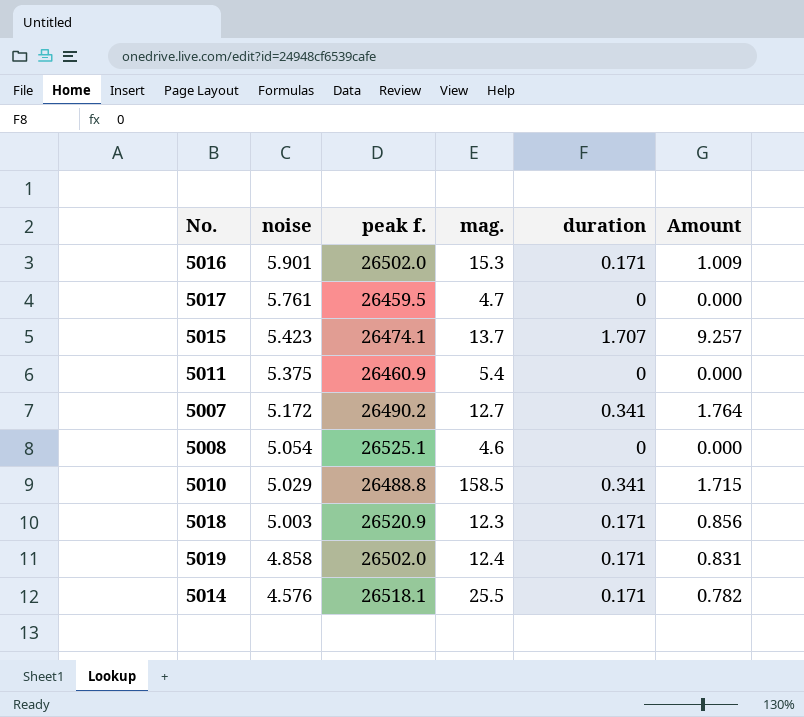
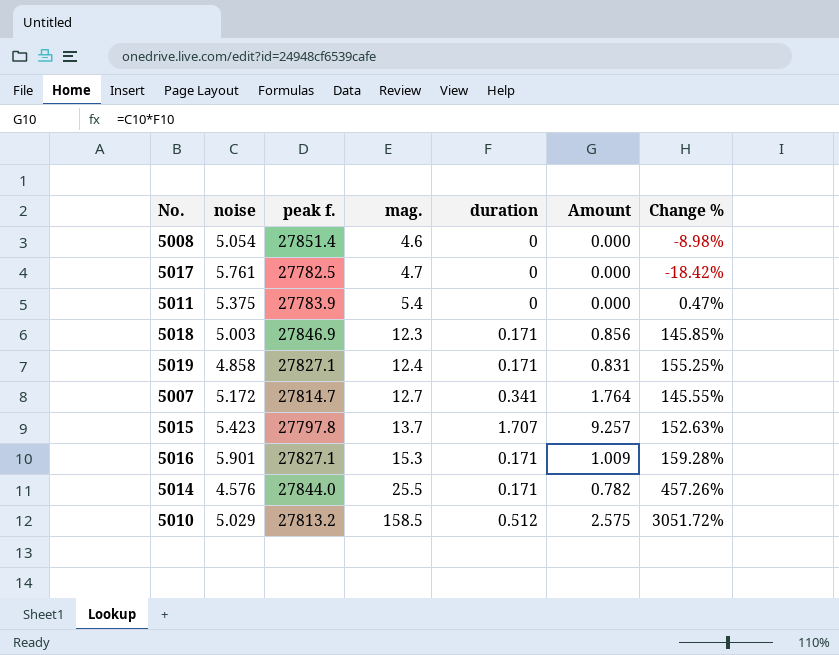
row order: noise descending -> mag. ascending
column Change % | formula: none -> ([mag.] - [noise]) / [noise]
5008 | peak f.: 26525.1 -> 27851.4
5017 | peak f.: 26459.5 -> 27782.5
5011 | peak f.: 26460.9 -> 27783.9
5018 | peak f.: 26520.9 -> 27846.9
5019 | peak f.: 26502.0 -> 27827.1
5007 | peak f.: 26490.2 -> 27814.7
5015 | peak f.: 26474.1 -> 27797.8
5016 | peak f.: 26502.0 -> 27827.1
5014 | peak f.: 26518.1 -> 27844.0
5010 | peak f.: 26488.8 -> 27813.2
5010 | duration: 0.341 -> 0.512
5010 | Amount: 1.715 -> 2.575

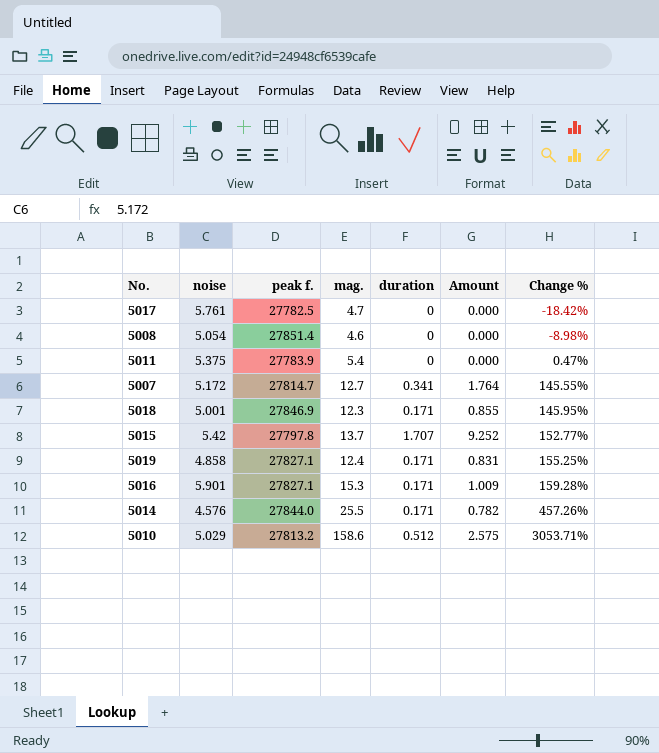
row order: mag. ascending -> Change % ascending
5018 | noise: 5.003 -> 5.001
5018 | Amount: 0.856 -> 0.855
5018 | Change %: 145.85% -> 145.95%
5015 | noise: 5.423 -> 5.42
5015 | Amount: 9.257 -> 9.252
5015 | Change %: 152.63% -> 152.77%
5010 | mag.: 158.5 -> 158.6
5010 | Change %: 3051.72% -> 3053.71%

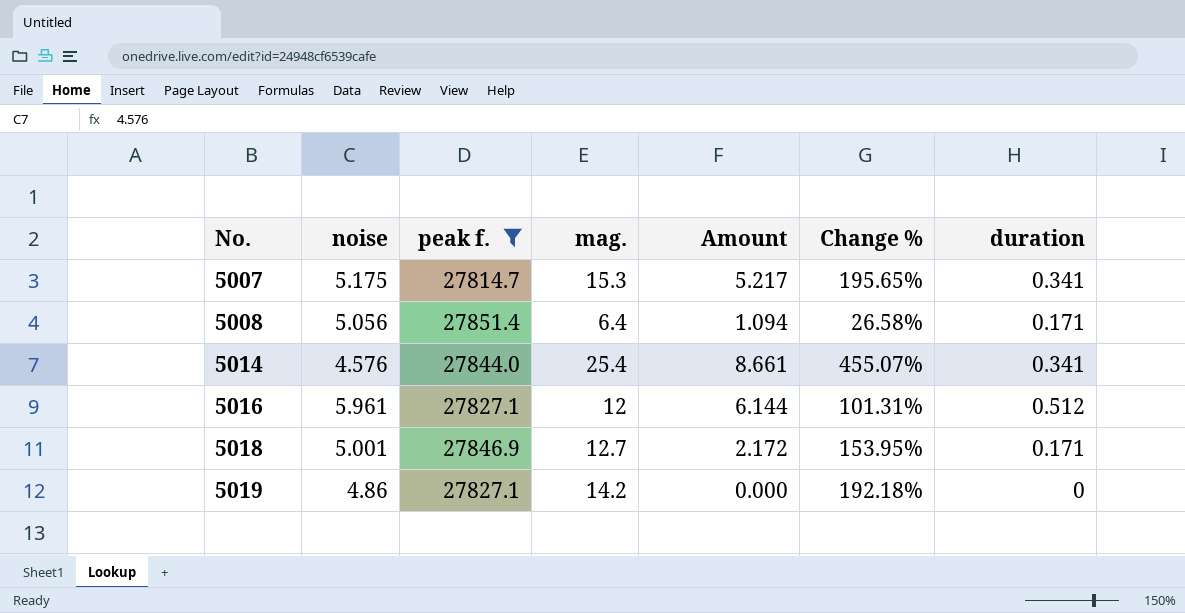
filter: none -> peak f. >= 27814.7
row order: Change % ascending -> No. ascending
column Amount | formula: [noise] * [duration] -> [mag.] * [duration]
column duration | position: 5 -> 7
5007 | noise: 5.172 -> 5.175
5007 | mag.: 12.7 -> 15.3
5007 | Change %: 145.55% -> 195.65%
5008 | noise: 5.054 -> 5.056
5008 | mag.: 4.6 -> 6.4
5008 | Change %: -8.98% -> 26.58%
5008 | duration: 0 -> 0.171
5014 | mag.: 25.5 -> 25.4
5014 | Change %: 457.26% -> 455.07%
5014 | duration: 0.171 -> 0.341
5016 | noise: 5.901 -> 5.961
5016 | mag.: 15.3 -> 12
5016 | Change %: 159.28% -> 101.31%
5016 | duration: 0.171 -> 0.512
5018 | mag.: 12.3 -> 12.7
5018 | Change %: 145.95% -> 153.95%
5019 | noise: 4.858 -> 4.86
5019 | mag.: 12.4 -> 14.2
5019 | Change %: 155.25% -> 192.18%
5019 | duration: 0.171 -> 0

